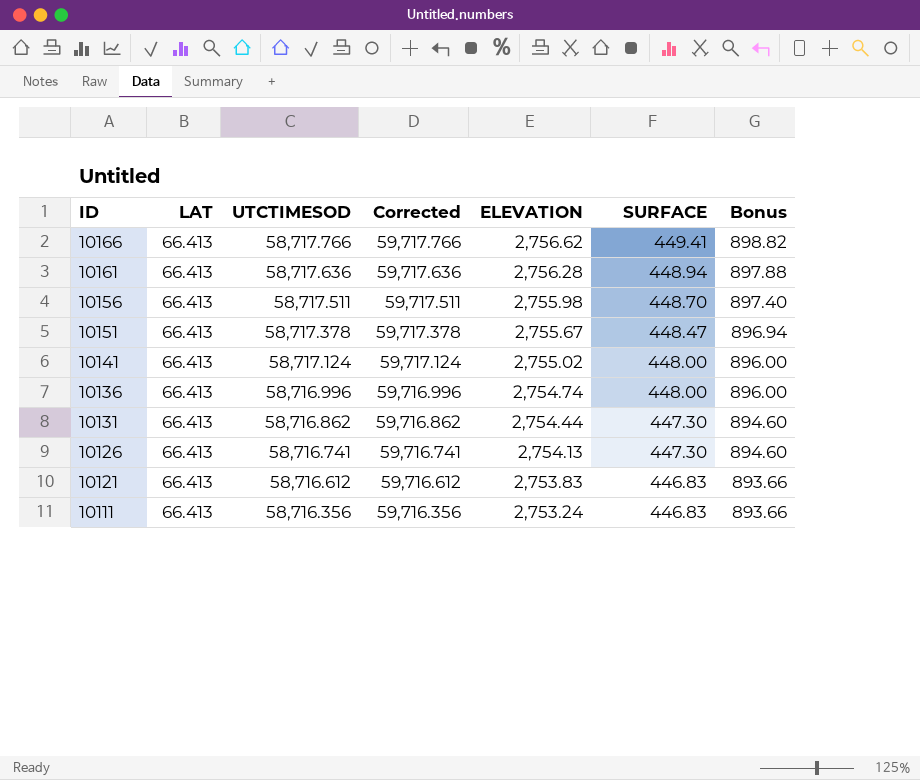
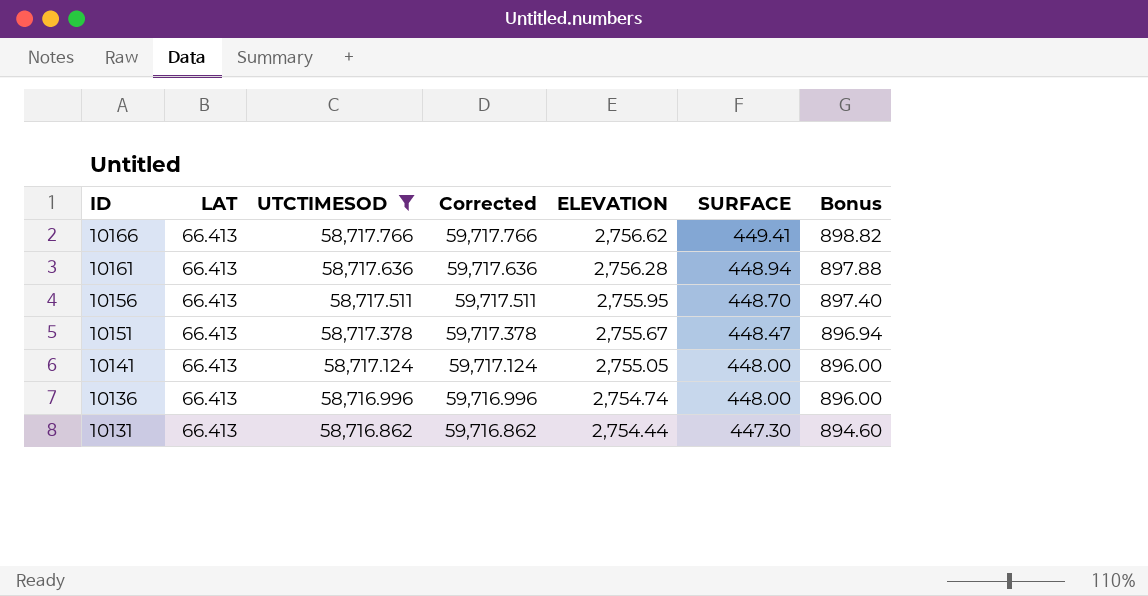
filter: none -> UTCTIMESOD >= 58,716.862
10156 | ELEVATION: 2,755.98 -> 2,755.95
10141 | ELEVATION: 2,755.02 -> 2,755.05

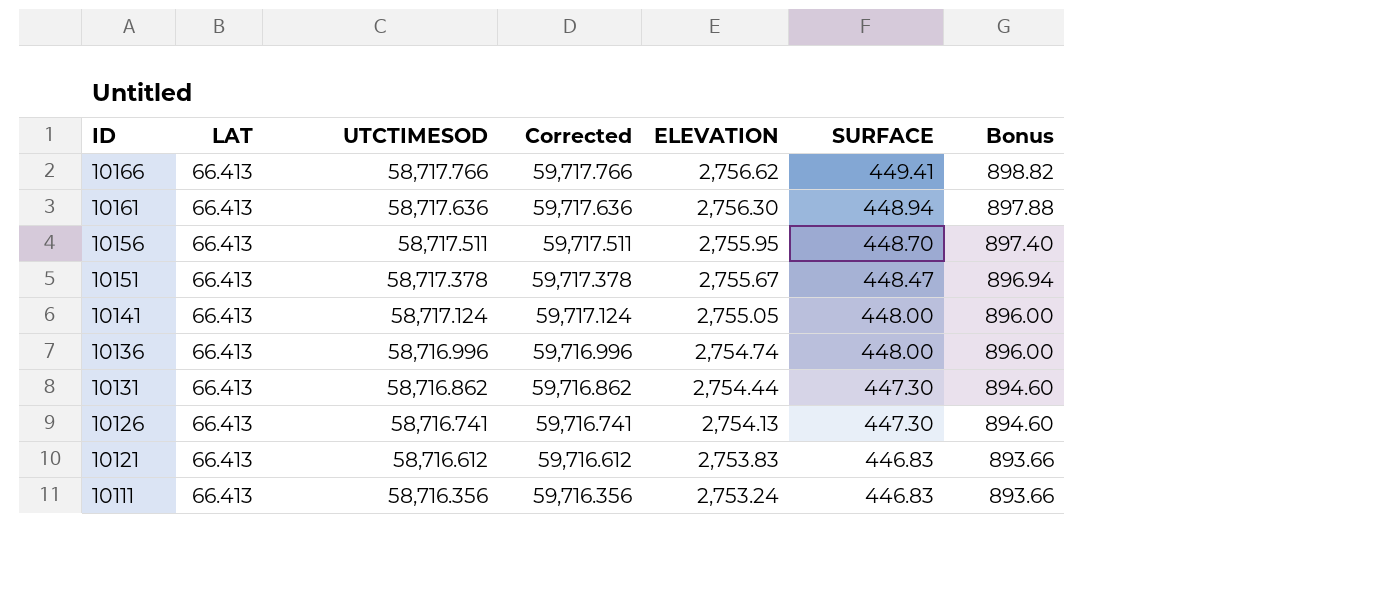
filter: UTCTIMESOD >= 58,716.862 -> none
10161 | ELEVATION: 2,756.28 -> 2,756.30

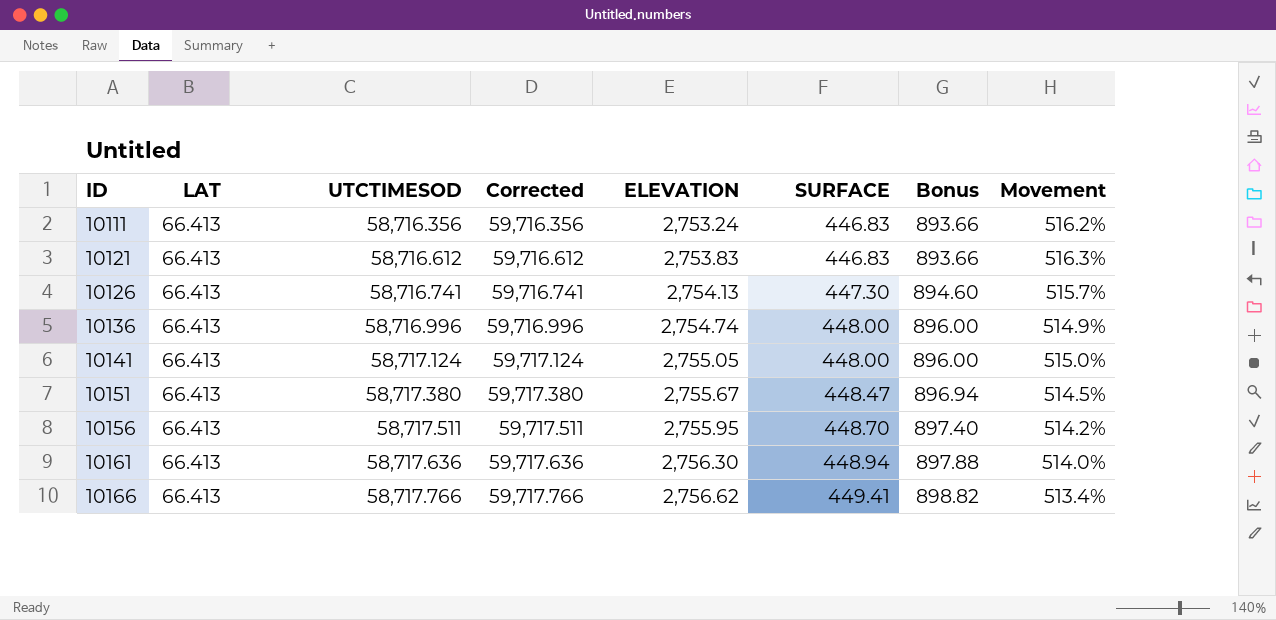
row order: ID descending -> ID ascending
column Movement | formula: none -> ([ELEVATION] - [SURFACE]) / [SURFACE]
row 10131: 66.413 | 58,716.862 | 59,716.862 | 2,754.44 | 447.30 | 894.60 -> none
10151 | UTCTIMESOD: 58,717.378 -> 58,717.380
10151 | Corrected: 59,717.378 -> 59,717.380

